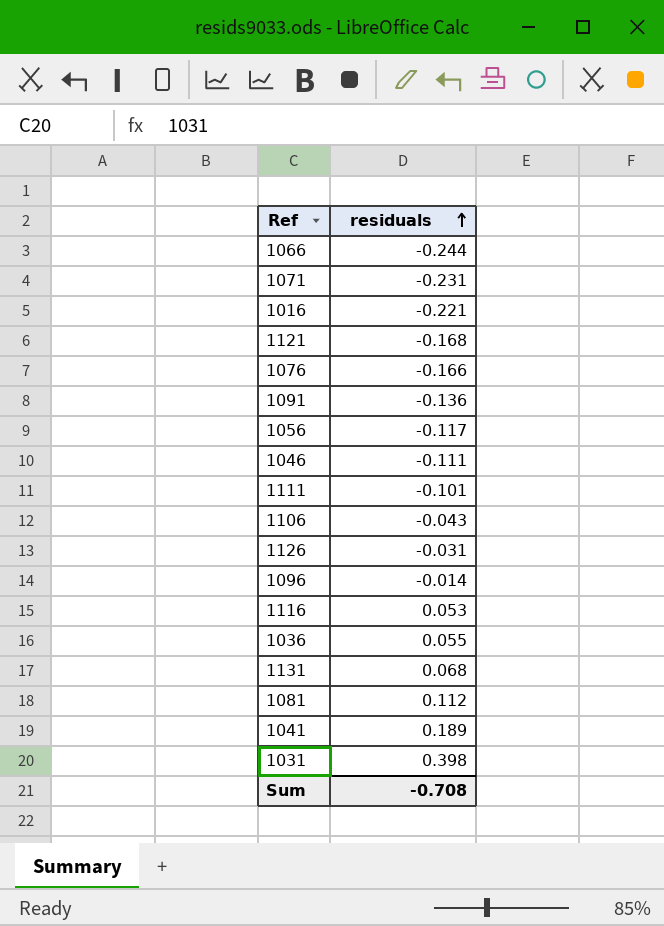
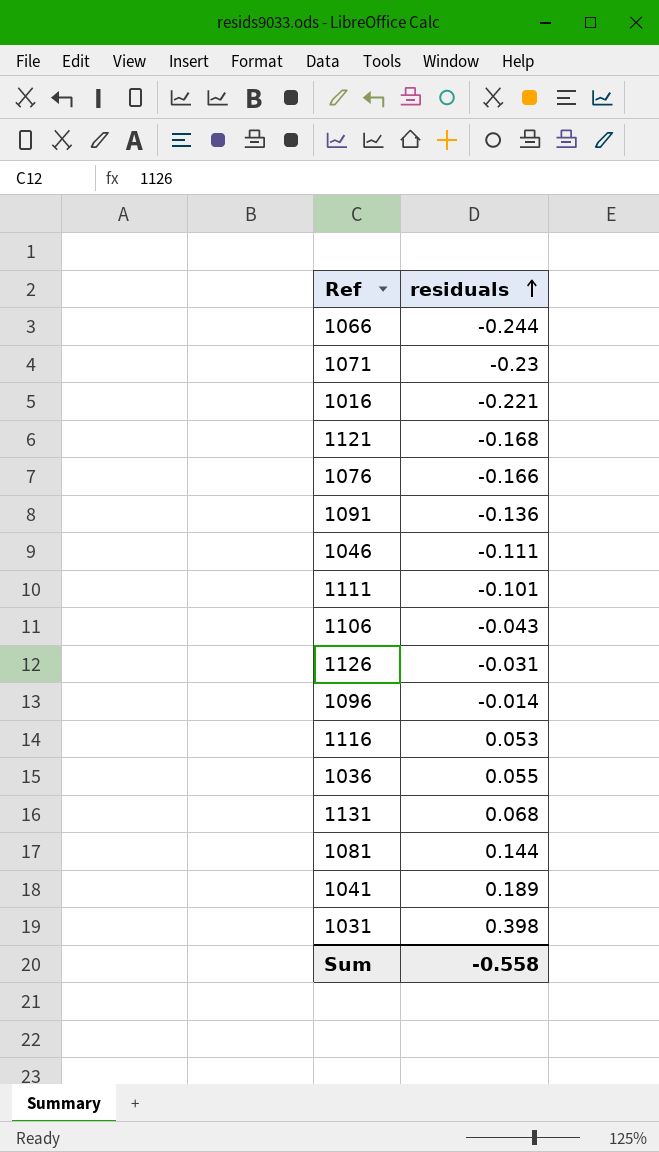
row 1056: -0.117 -> none
1071 | residuals: -0.231 -> -0.23
1081 | residuals: 0.112 -> 0.144
Sum | residuals: -0.708 -> -0.558

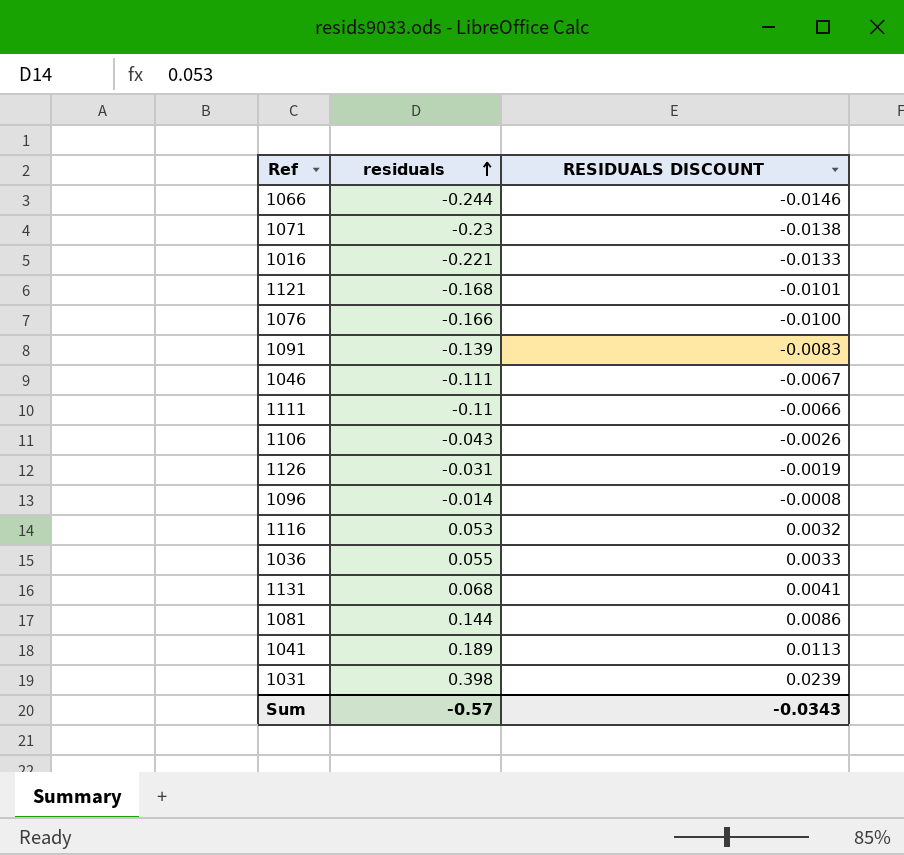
column RESIDUALS DISCOUNT | formula: none -> [residuals] * 0.06
1091 | residuals: -0.136 -> -0.139
1111 | residuals: -0.101 -> -0.11
Sum | residuals: -0.558 -> -0.57

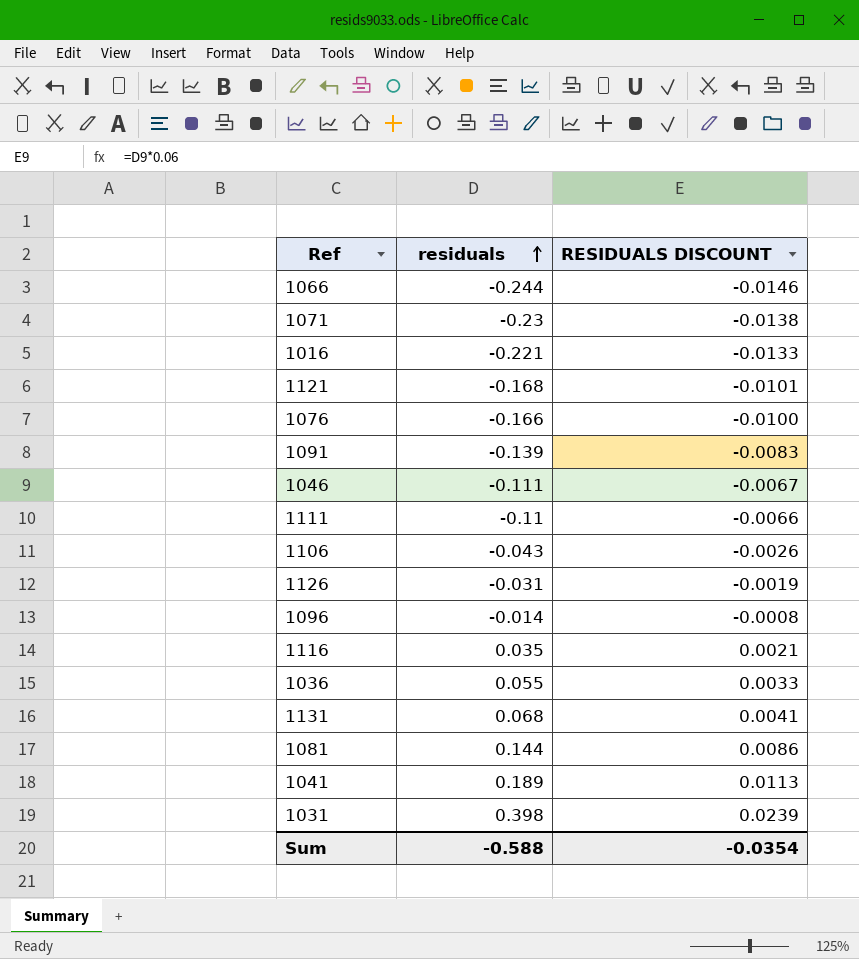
1116 | residuals: 0.053 -> 0.035
1116 | RESIDUALS DISCOUNT: 0.0032 -> 0.0021
Sum | residuals: -0.57 -> -0.588
Sum | RESIDUALS DISCOUNT: -0.0343 -> -0.0354

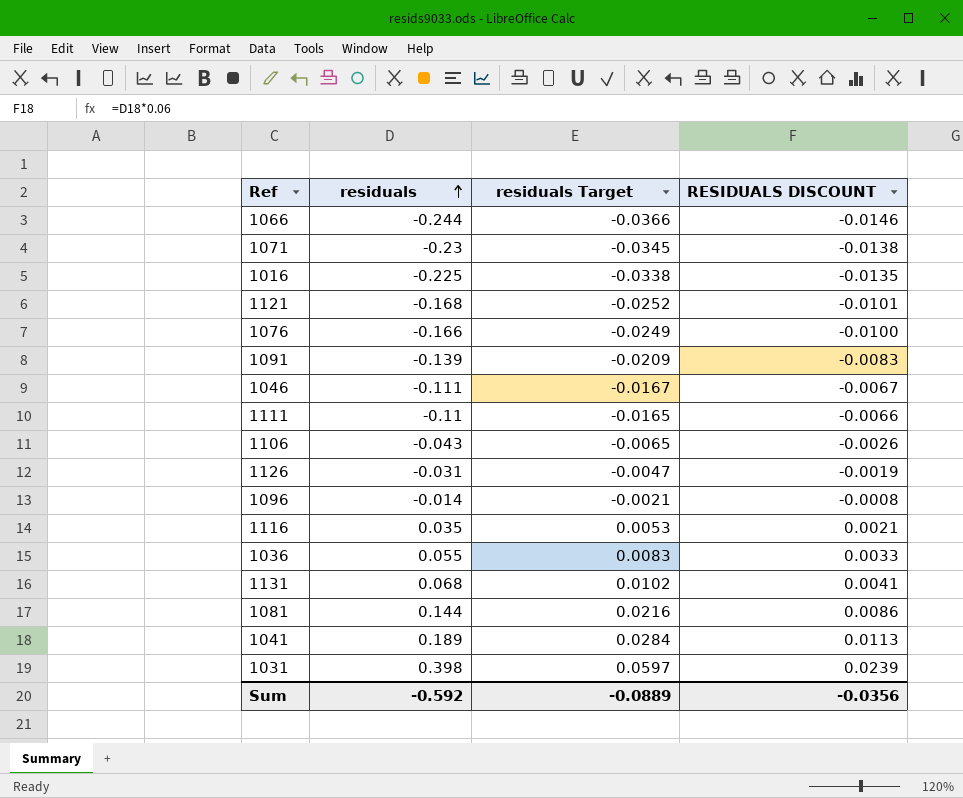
column residuals Target | formula: none -> [residuals] * 0.15
1016 | residuals: -0.221 -> -0.225
1016 | RESIDUALS DISCOUNT: -0.0133 -> -0.0135
Sum | residuals: -0.588 -> -0.592
Sum | RESIDUALS DISCOUNT: -0.0354 -> -0.0356

